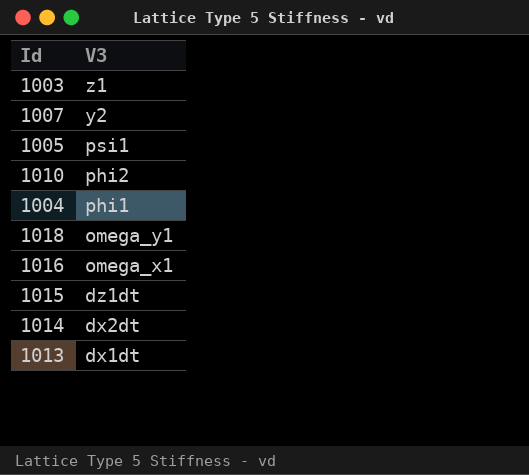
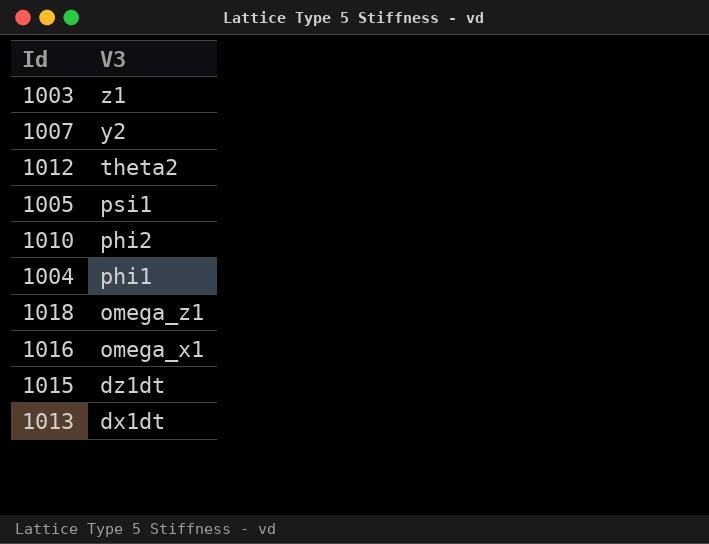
row 1014: dx2dt -> none
row 1012: none -> theta2
1018 | V3: omega_y1 -> omega_z1

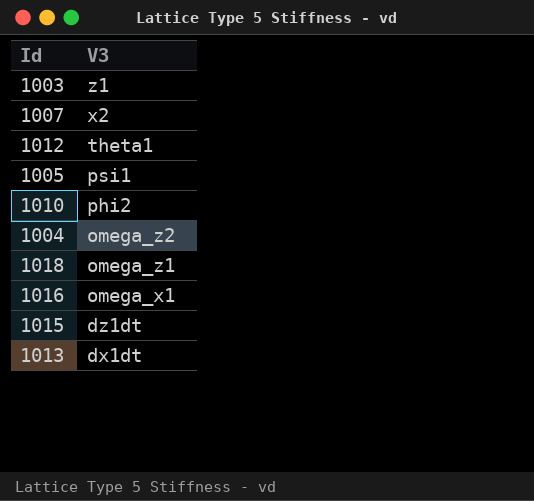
1007 | V3: y2 -> x2
1012 | V3: theta2 -> theta1
1004 | V3: phi1 -> omega_z2

